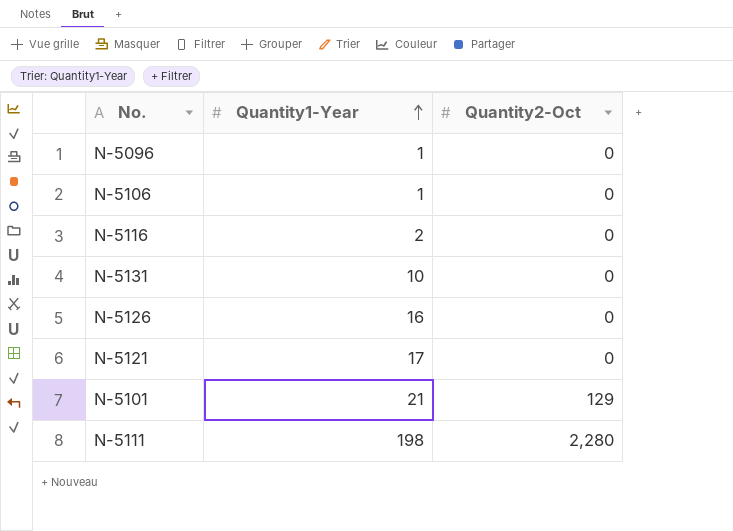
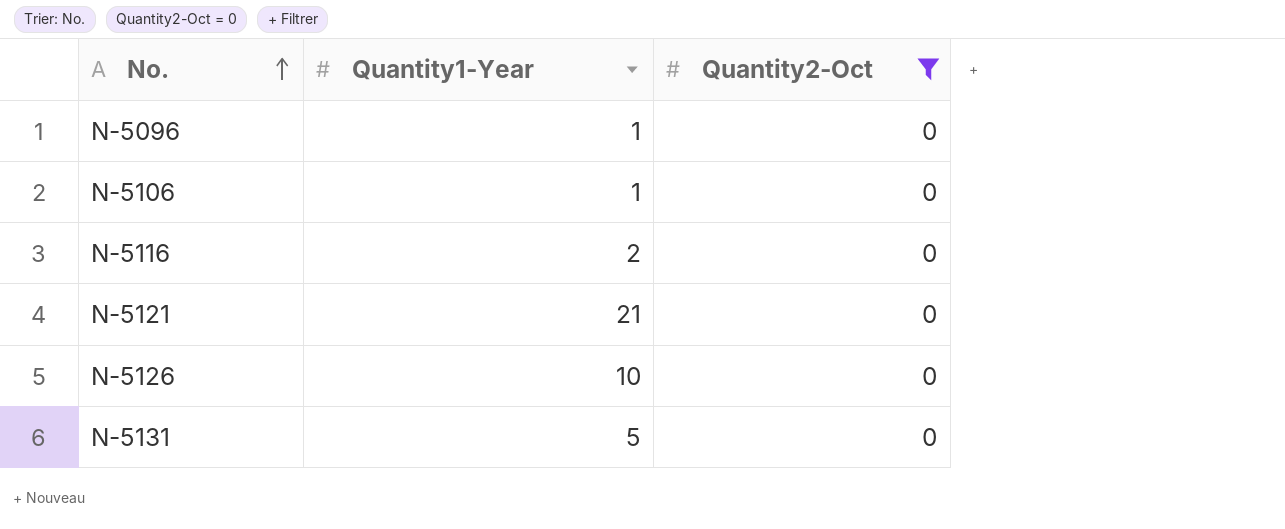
filter: none -> Quantity2-Oct = 0
row order: Quantity1-Year ascending -> No. ascending
N-5121 | Quantity1-Year: 17 -> 21
N-5126 | Quantity1-Year: 16 -> 10
N-5131 | Quantity1-Year: 10 -> 5

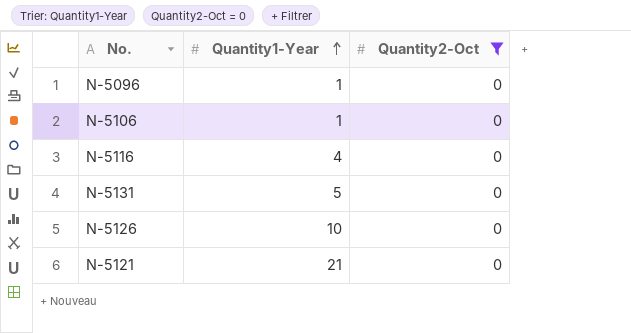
row order: No. ascending -> Quantity1-Year ascending
N-5116 | Quantity1-Year: 2 -> 4

